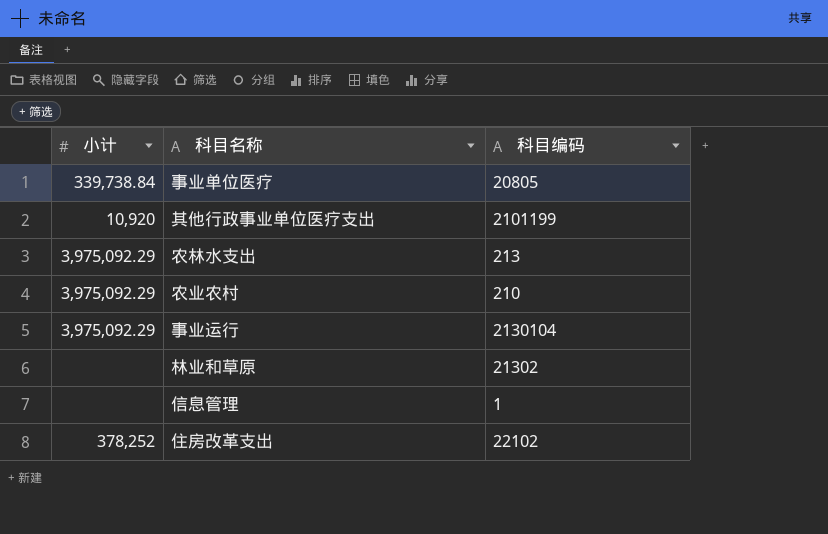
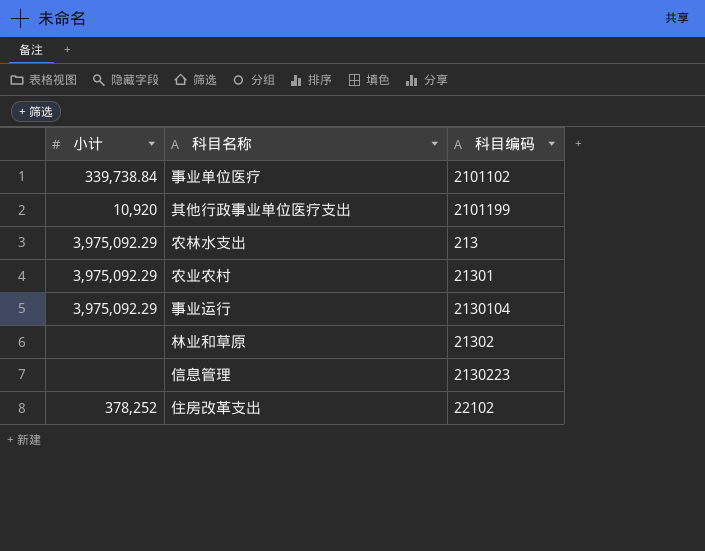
事业单位医疗 | 科目编码: 20805 -> 2101102
农业农村 | 科目编码: 210 -> 21301
信息管理 | 科目编码: 1 -> 2130223

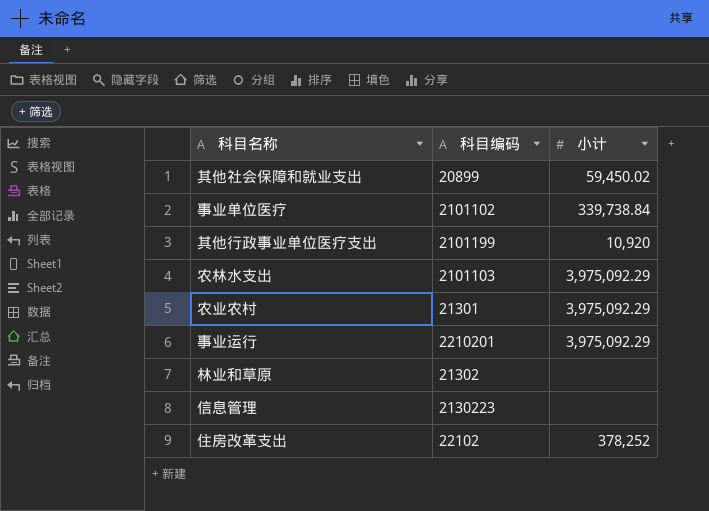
column 小计 | position: 1 -> 3
row 其他社会保障和就业支出: none -> 20899 | 59,450.02
农林水支出 | 科目编码: 213 -> 2101103
事业运行 | 科目编码: 2130104 -> 2210201

